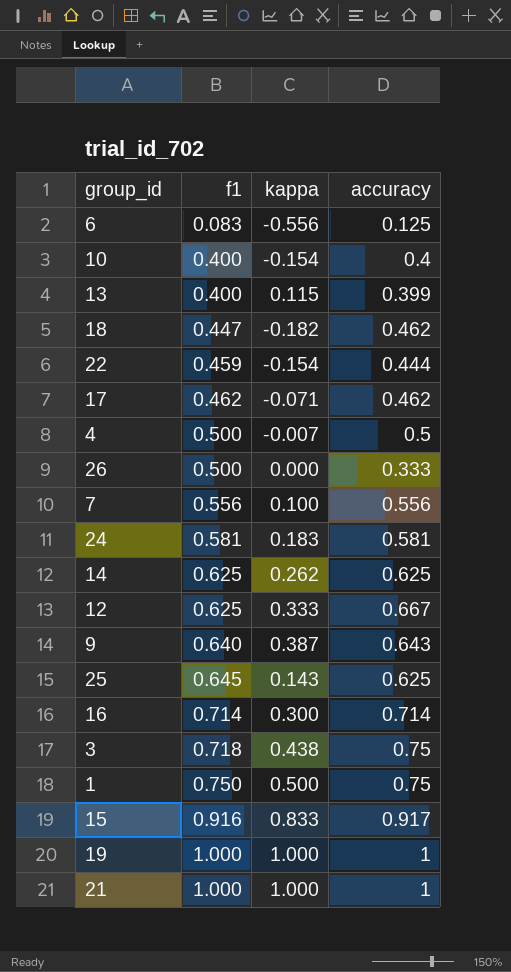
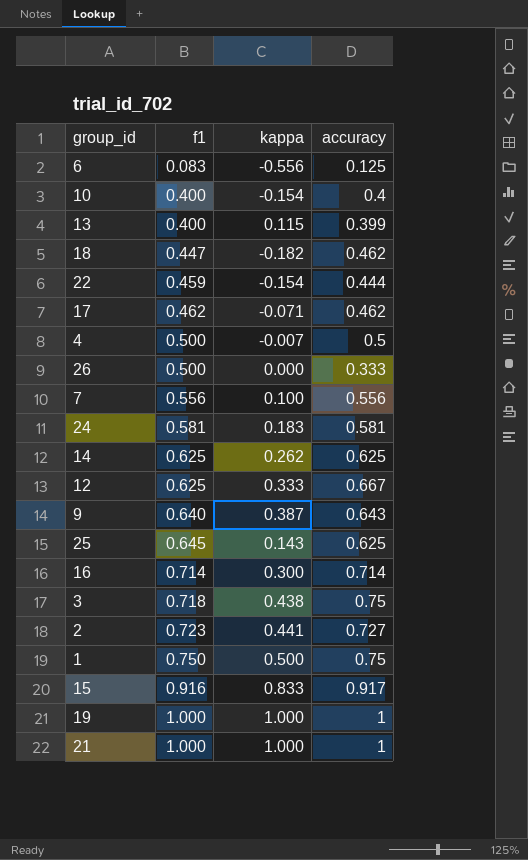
row 2: none -> 0.723 | 0.441 | 0.727

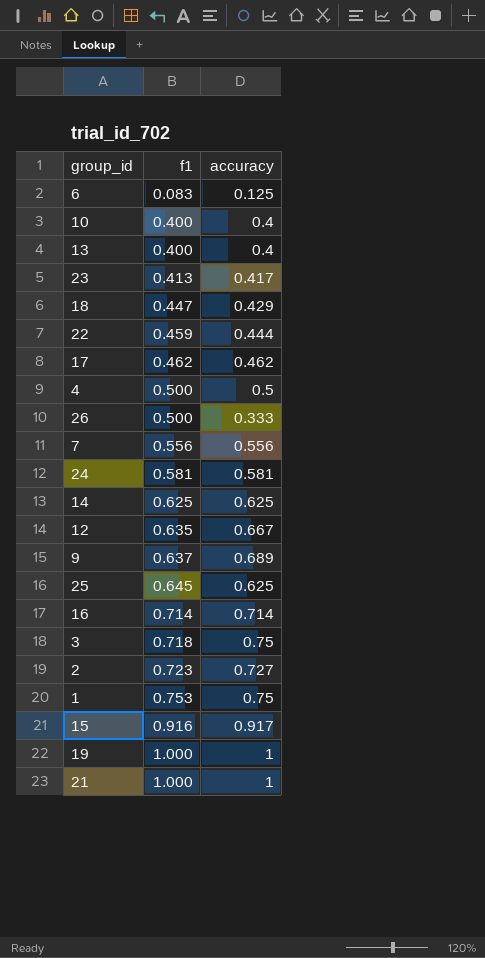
column kappa | position: 3 -> none
13 | accuracy: 0.399 -> 0.4
row 23: none -> 0.413 | 0.417
18 | accuracy: 0.462 -> 0.429
12 | f1: 0.625 -> 0.635
9 | f1: 0.640 -> 0.637
9 | accuracy: 0.643 -> 0.689
1 | f1: 0.750 -> 0.753

